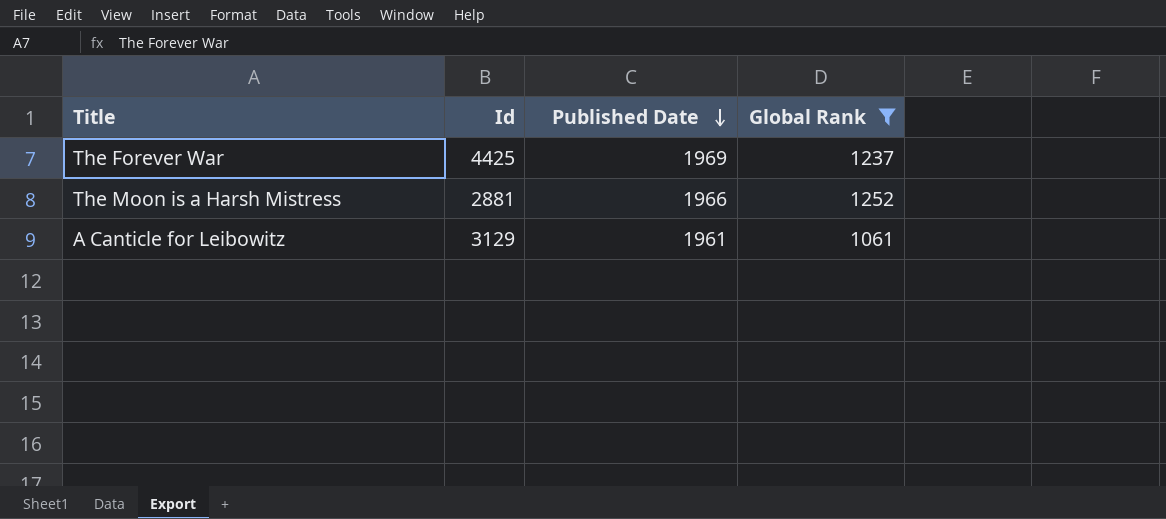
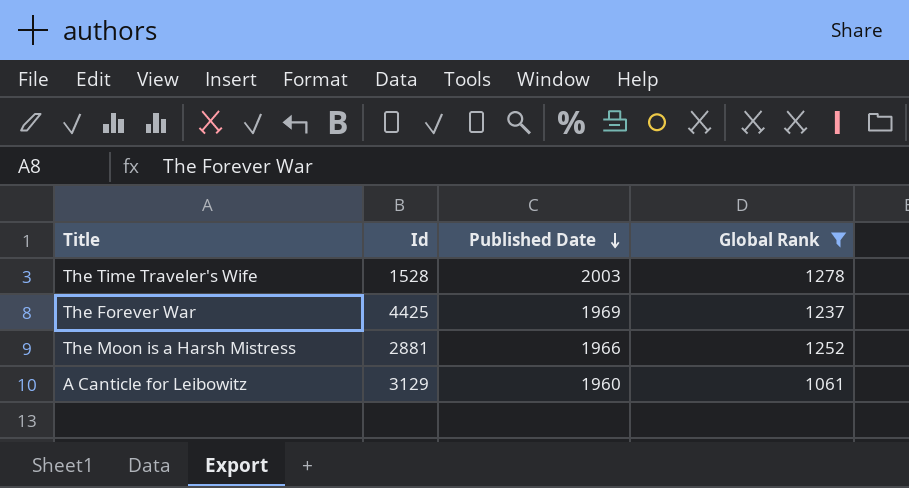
row The Time Traveler's Wife: none -> 1528 | 2003 | 1278
A Canticle for Leibowitz | Published Date: 1961 -> 1960

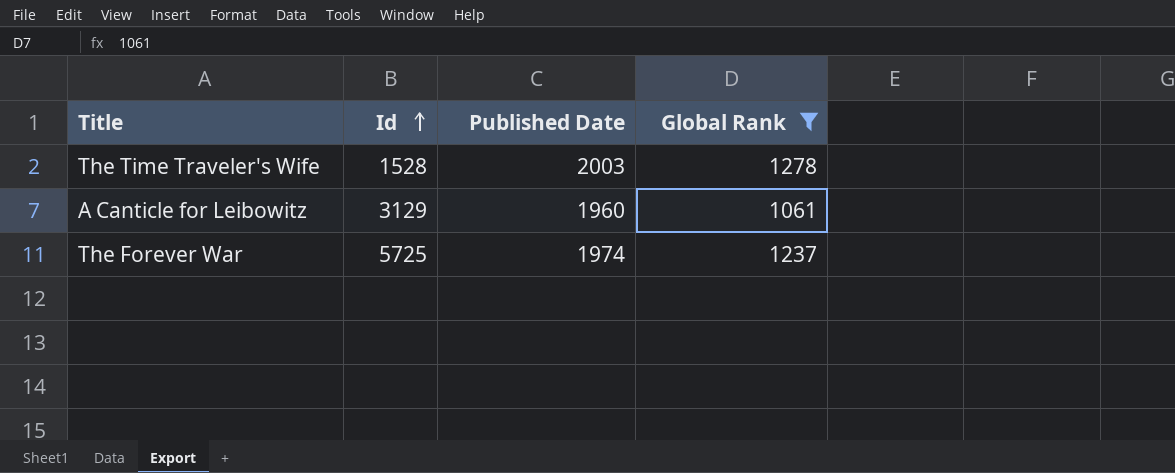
row order: Published Date descending -> Id ascending
row The Moon is a Harsh Mistress: 2881 | 1966 | 1252 -> none
The Forever War | Id: 4425 -> 5725
The Forever War | Published Date: 1969 -> 1974

